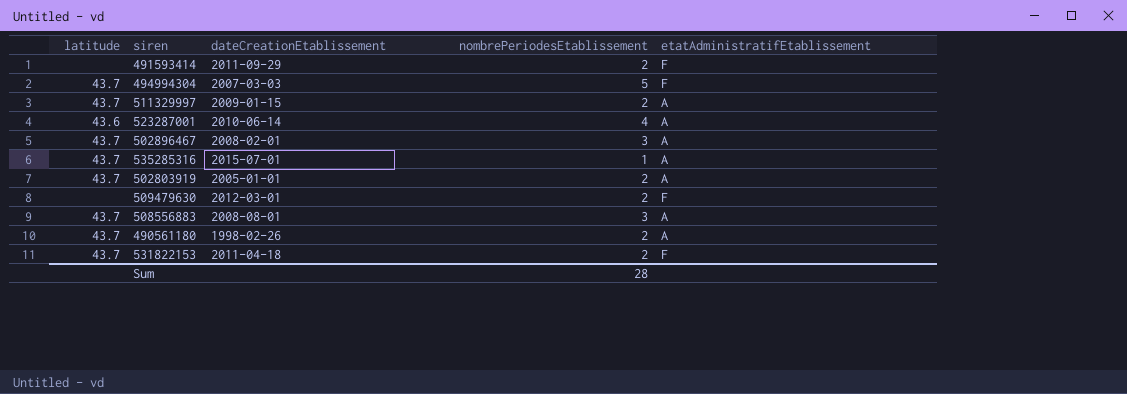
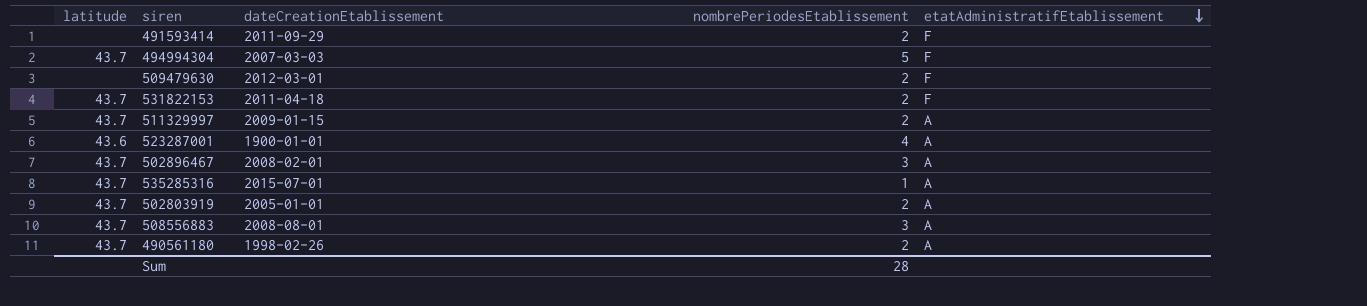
row order: none -> etatAdministratifEtablissement descending
523287001 | dateCreationEtablissement: 2010-06-14 -> 1900-01-01

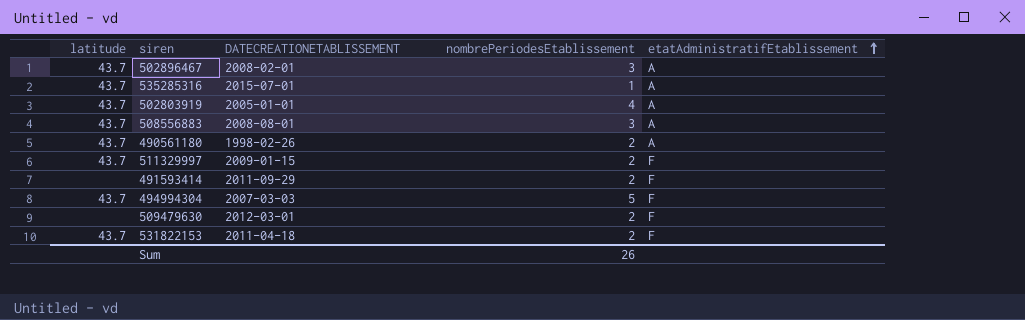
row order: etatAdministratifEtablissement descending -> etatAdministratifEtablissement ascending
column name: dateCreationEtablissement -> DATECREATIONETABLISSEMENT
row 523287001: 43.6 | 1900-01-01 | 4 | A -> none
502803919 | nombrePeriodesEtablissement: 2 -> 4
511329997 | etatAdministratifEtablissement: A -> F
Sum | nombrePeriodesEtablissement: 28 -> 26

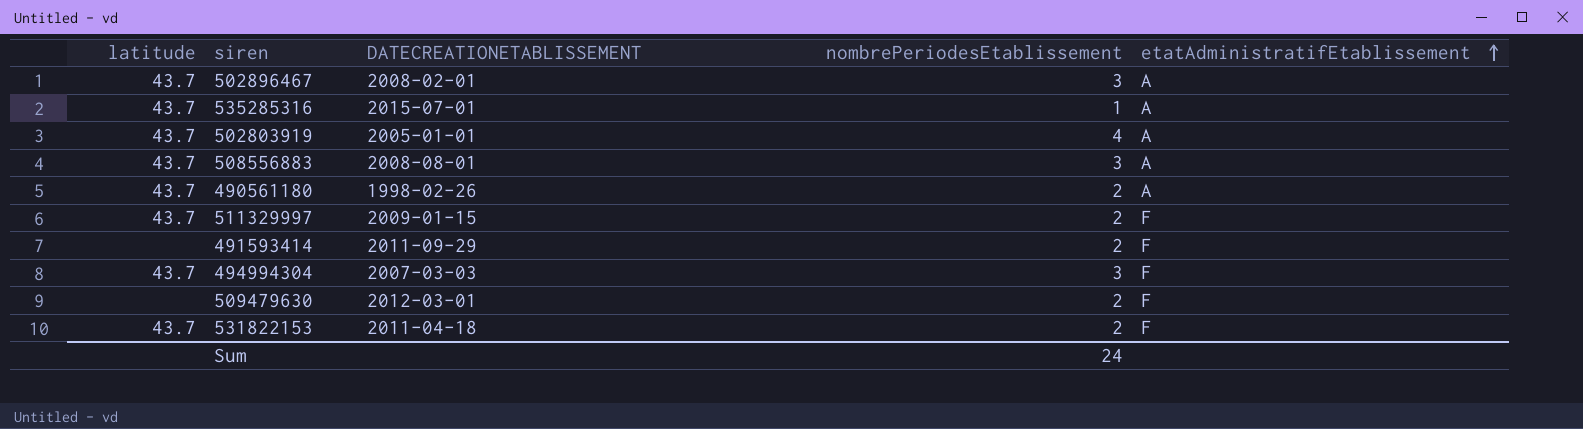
494994304 | nombrePeriodesEtablissement: 5 -> 3
Sum | nombrePeriodesEtablissement: 26 -> 24

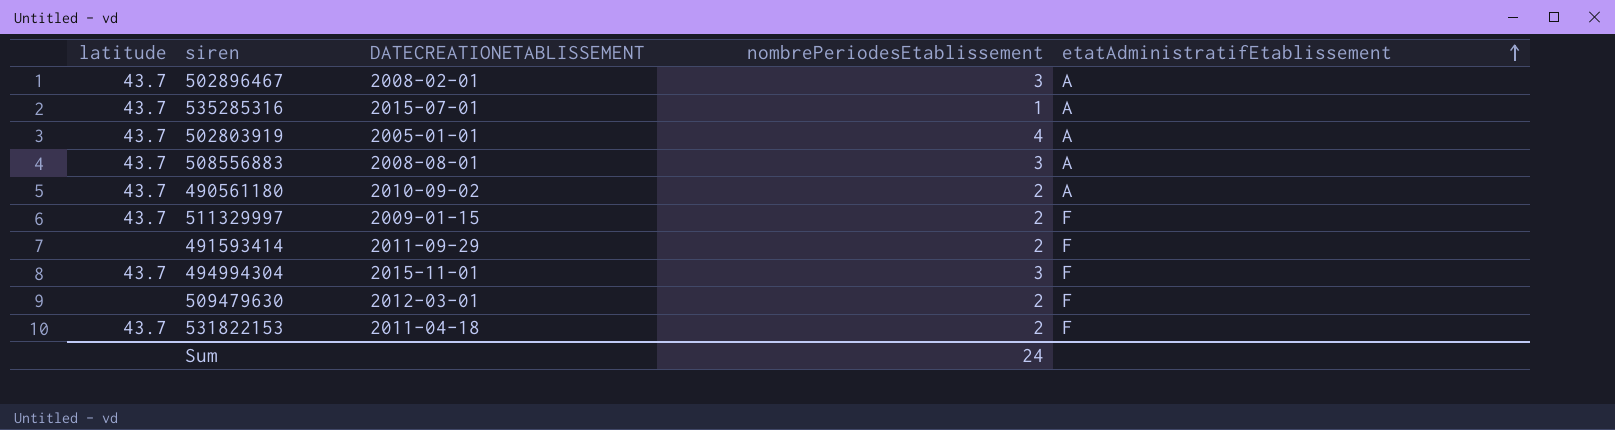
490561180 | DATECREATIONETABLISSEMENT: 1998-02-26 -> 2010-09-02
494994304 | DATECREATIONETABLISSEMENT: 2007-03-03 -> 2015-11-01

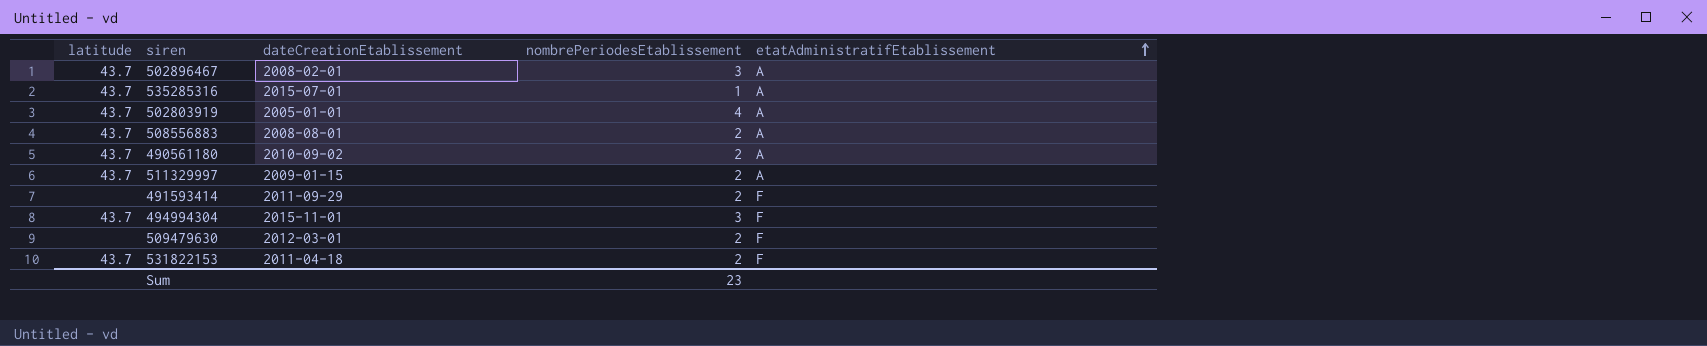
column name: DATECREATIONETABLISSEMENT -> dateCreationEtablissement
508556883 | nombrePeriodesEtablissement: 3 -> 2
511329997 | etatAdministratifEtablissement: F -> A
Sum | nombrePeriodesEtablissement: 24 -> 23

